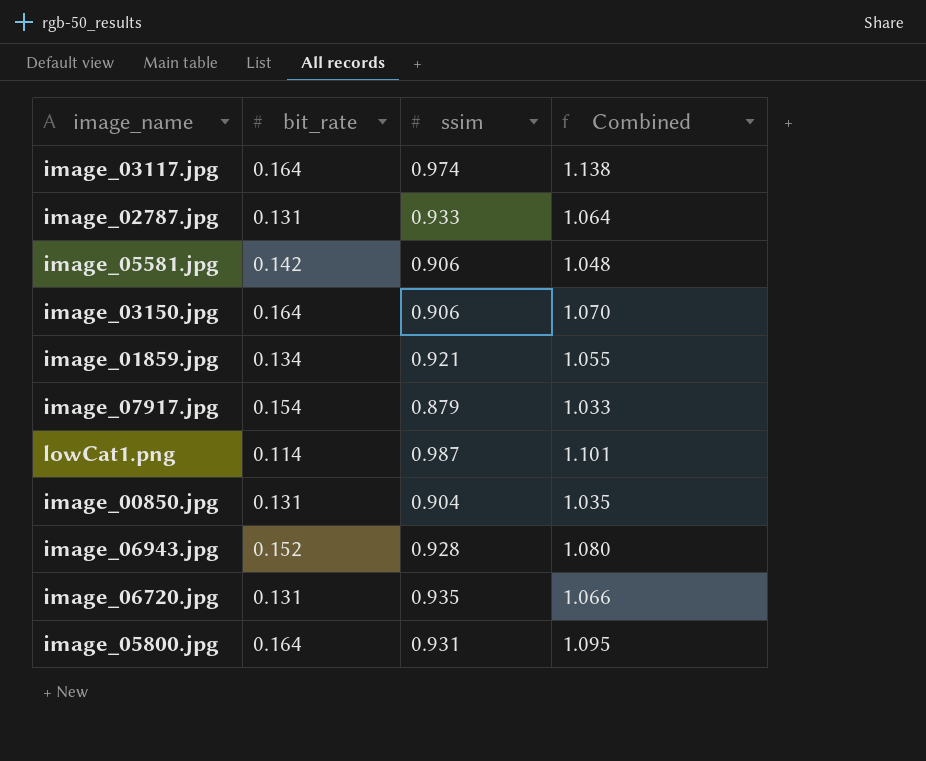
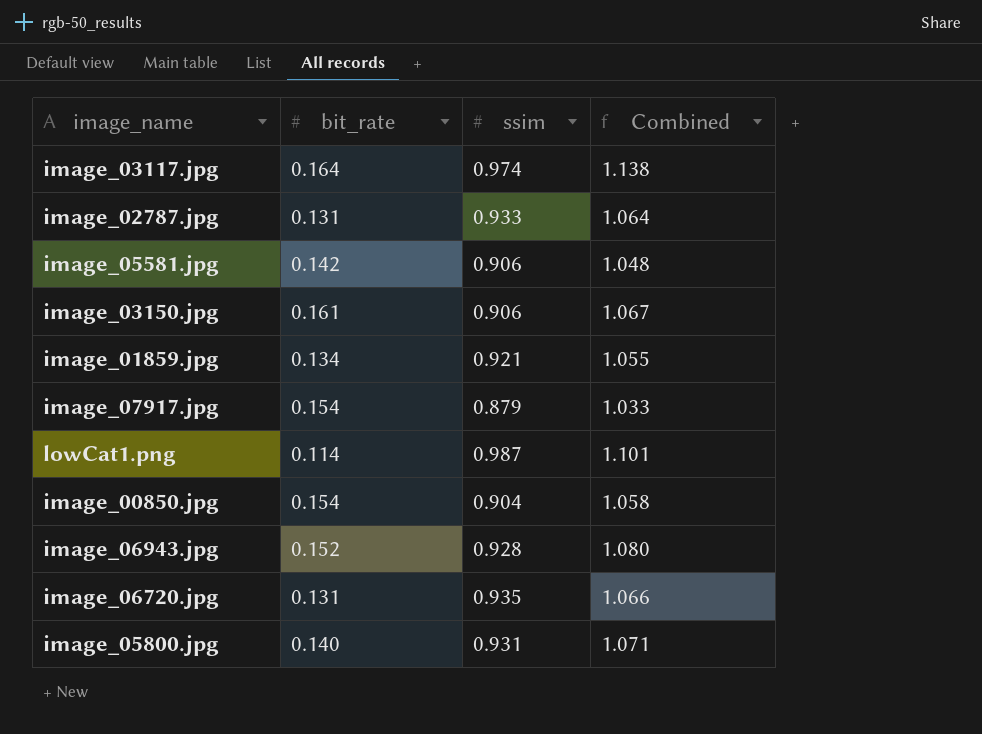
image_03150.jpg | bit_rate: 0.164 -> 0.161
image_03150.jpg | Combined: 1.070 -> 1.067
image_00850.jpg | bit_rate: 0.131 -> 0.154
image_00850.jpg | Combined: 1.035 -> 1.058
image_05800.jpg | bit_rate: 0.164 -> 0.140
image_05800.jpg | Combined: 1.095 -> 1.071

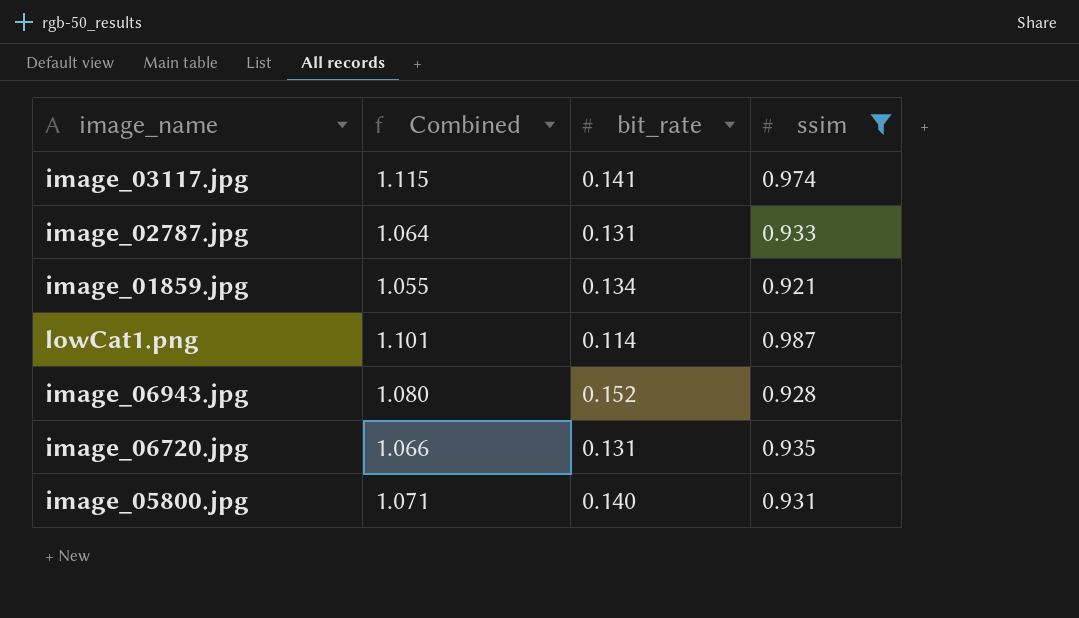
filter: none -> ssim >= 0.921
column Combined | position: 4 -> 2
image_03117.jpg | Combined: 1.138 -> 1.115
image_03117.jpg | bit_rate: 0.164 -> 0.141

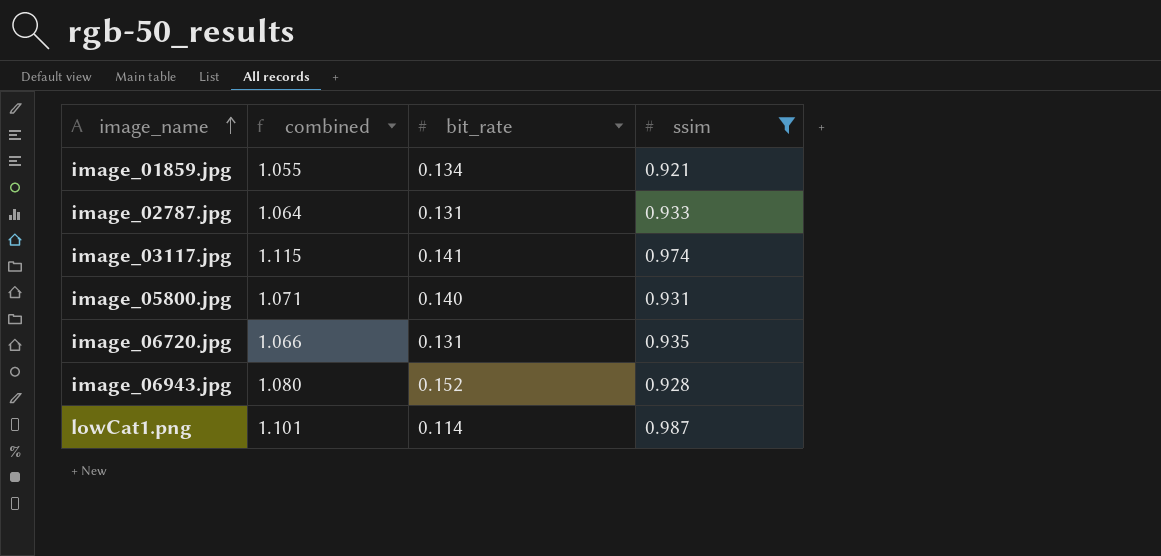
row order: none -> image_name ascending
column name: Combined -> combined

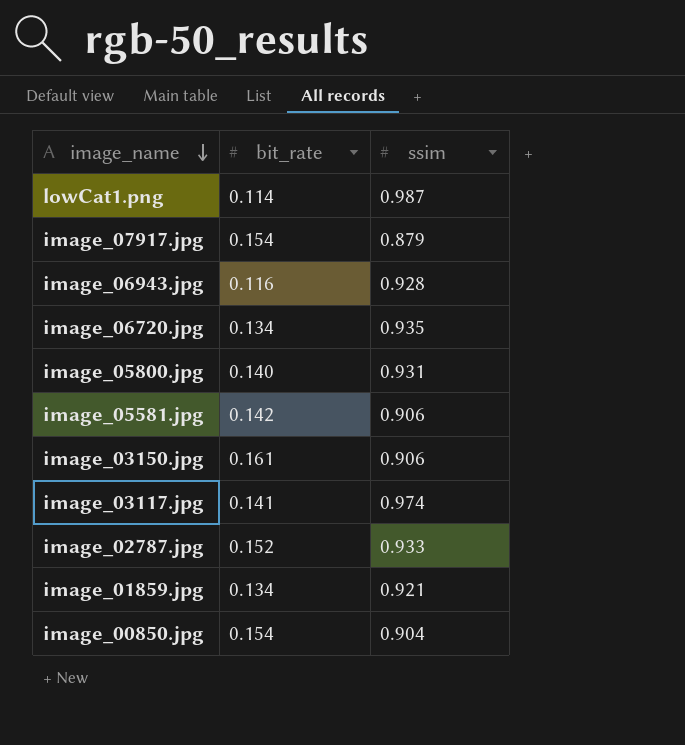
filter: ssim >= 0.921 -> none
row order: image_name ascending -> image_name descending
column combined | formula: [bit_rate] + [ssim] -> none
image_06943.jpg | bit_rate: 0.152 -> 0.116
image_06720.jpg | bit_rate: 0.131 -> 0.134
image_02787.jpg | bit_rate: 0.131 -> 0.152

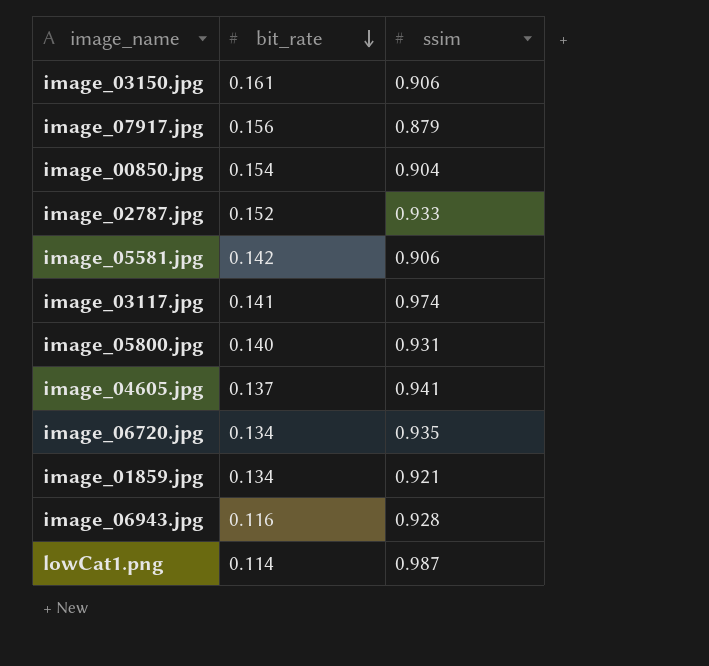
row order: image_name descending -> bit_rate descending
image_07917.jpg | bit_rate: 0.154 -> 0.156
row image_04605.jpg: none -> 0.137 | 0.941

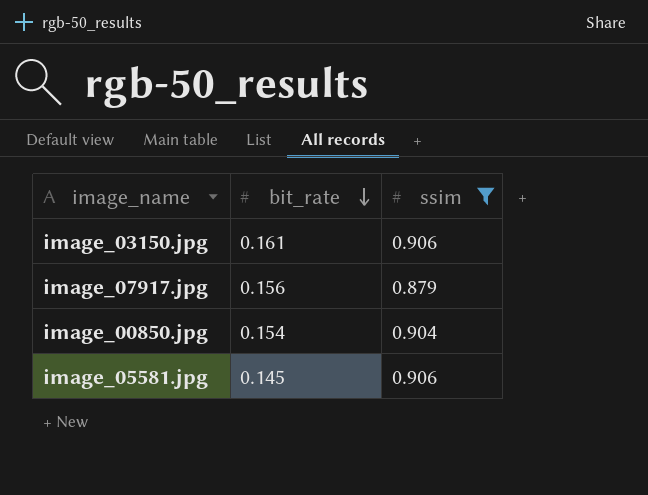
filter: none -> ssim <= 0.906
image_05581.jpg | bit_rate: 0.142 -> 0.145

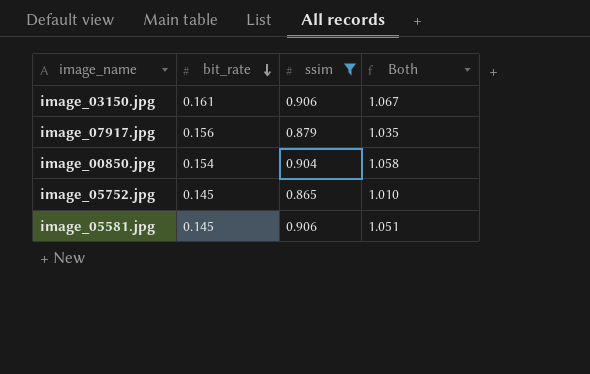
column Both | formula: none -> [bit_rate] + [ssim]
row image_05752.jpg: none -> 0.145 | 0.865 | 1.010

